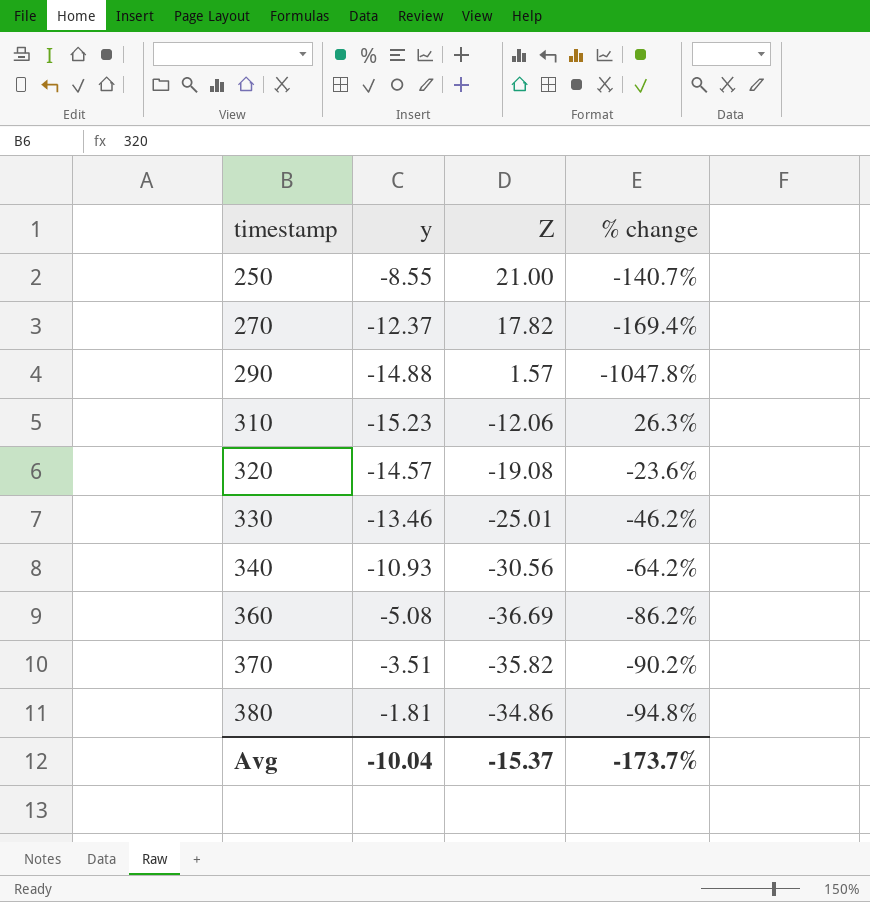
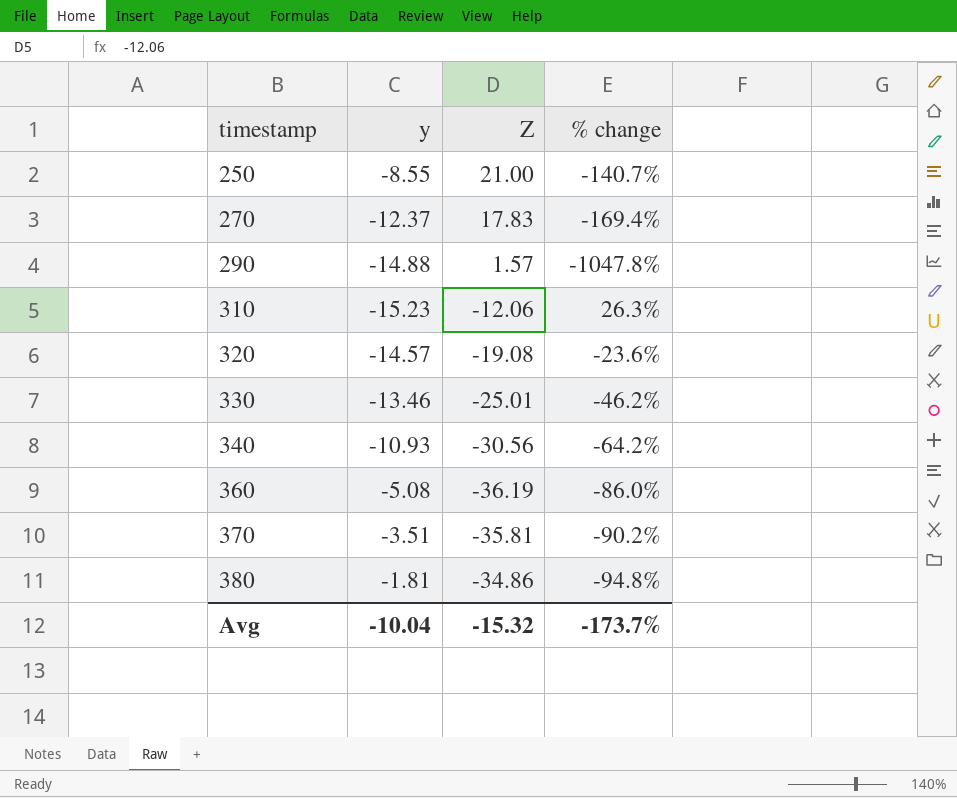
270 | Z: 17.82 -> 17.83
360 | Z: -36.69 -> -36.19
360 | % change: -86.2% -> -86.0%
370 | Z: -35.82 -> -35.81
Avg | Z: -15.37 -> -15.32

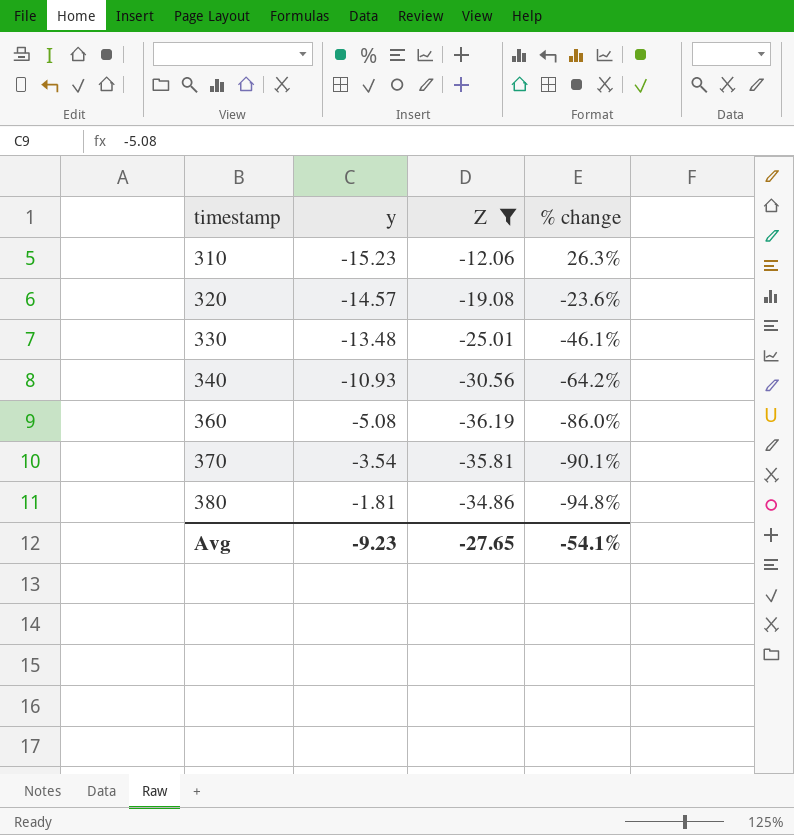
filter: none -> Z <= -12.06
330 | y: -13.46 -> -13.48
330 | % change: -46.2% -> -46.1%
370 | y: -3.51 -> -3.54
370 | % change: -90.2% -> -90.1%
Avg | y: -10.04 -> -9.23
Avg | Z: -15.32 -> -27.65
Avg | % change: -173.7% -> -54.1%

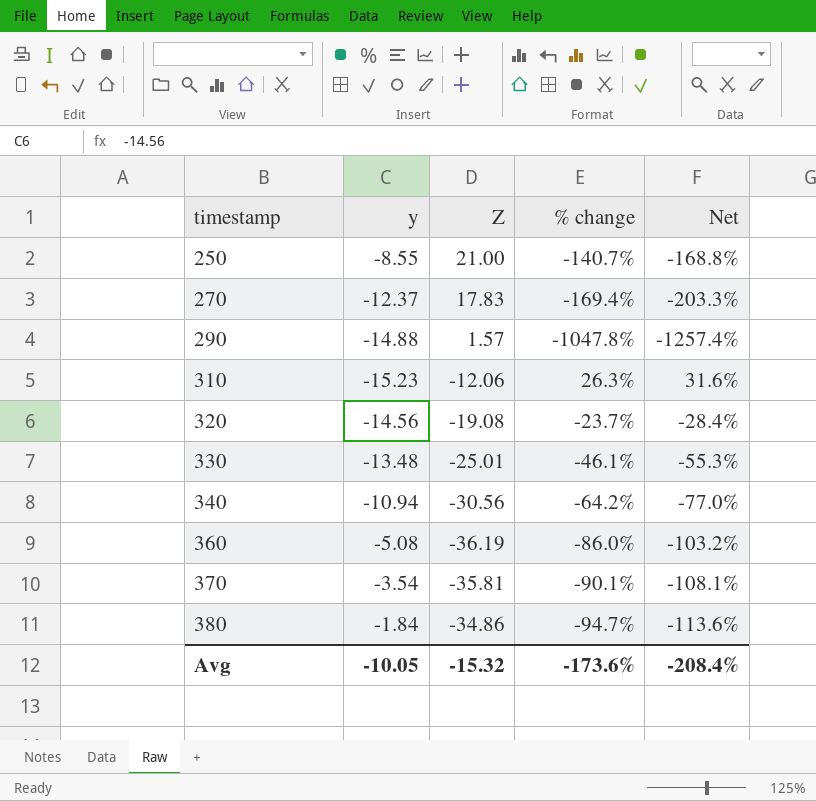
filter: Z <= -12.06 -> none
column Net | formula: none -> [% change] * 1.2
320 | y: -14.57 -> -14.56
320 | % change: -23.6% -> -23.7%
340 | y: -10.93 -> -10.94
380 | y: -1.81 -> -1.84
380 | % change: -94.8% -> -94.7%
Avg | y: -9.23 -> -10.05
Avg | Z: -27.65 -> -15.32
Avg | % change: -54.1% -> -173.6%

